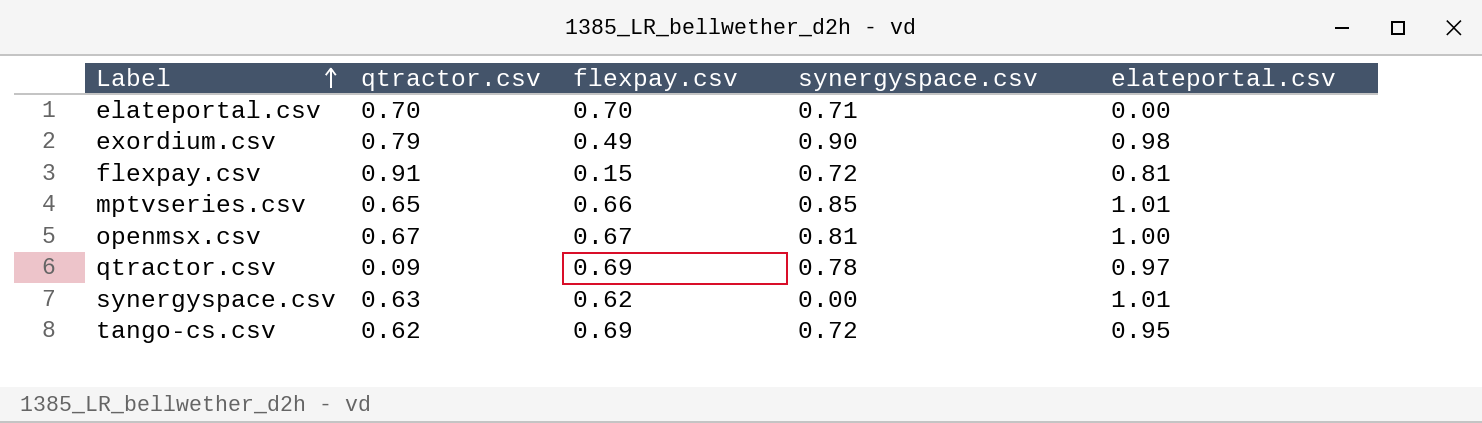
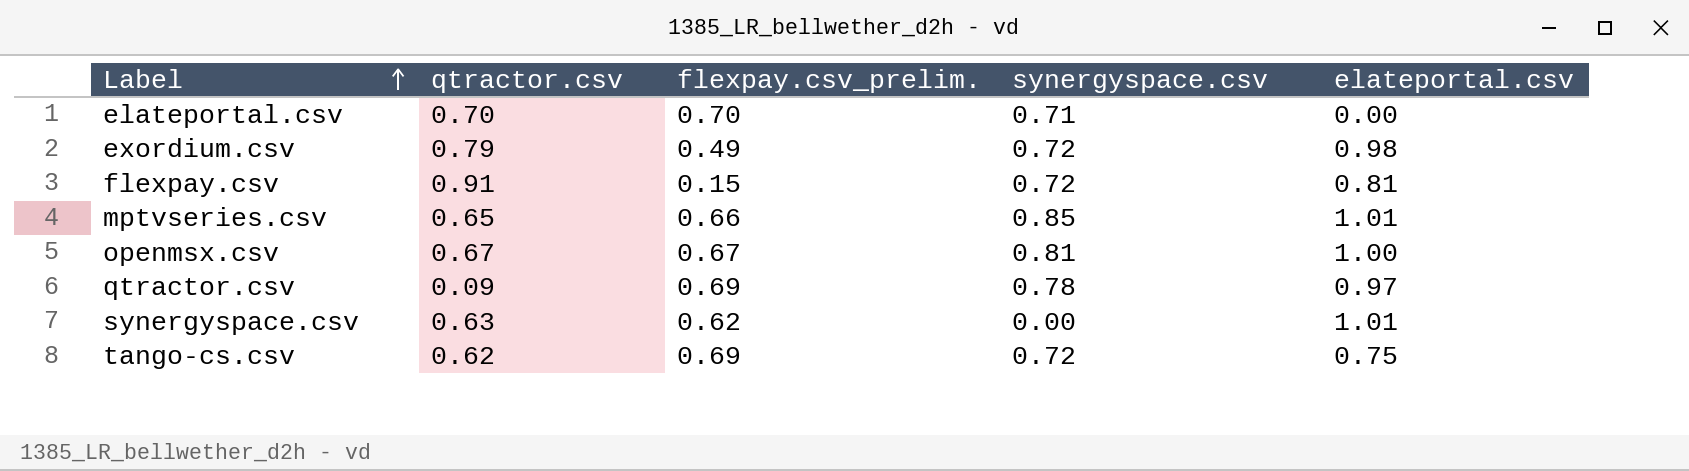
column name: flexpay.csv -> flexpay.csv_prelim.
exordium.csv | synergyspace.csv: 0.90 -> 0.72
tango-cs.csv | elateportal.csv: 0.95 -> 0.75

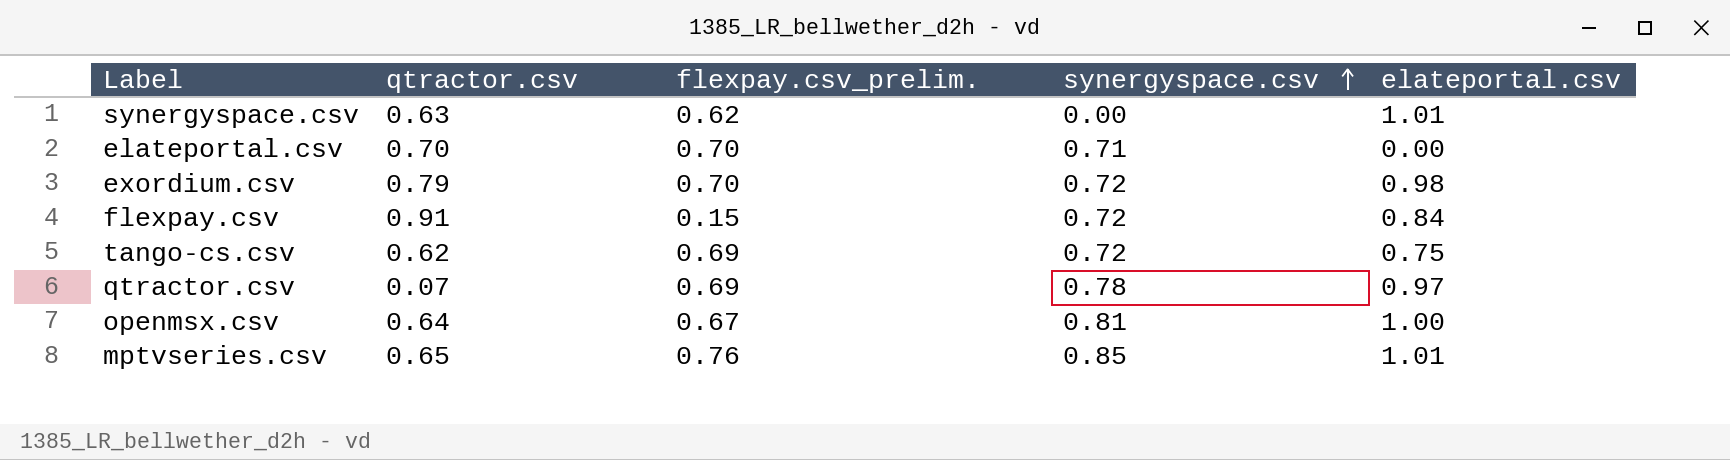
row order: Label ascending -> synergyspace.csv ascending
exordium.csv | flexpay.csv_prelim.: 0.49 -> 0.70
flexpay.csv | elateportal.csv: 0.81 -> 0.84
qtractor.csv | qtractor.csv: 0.09 -> 0.07
openmsx.csv | qtractor.csv: 0.67 -> 0.64
mptvseries.csv | flexpay.csv_prelim.: 0.66 -> 0.76

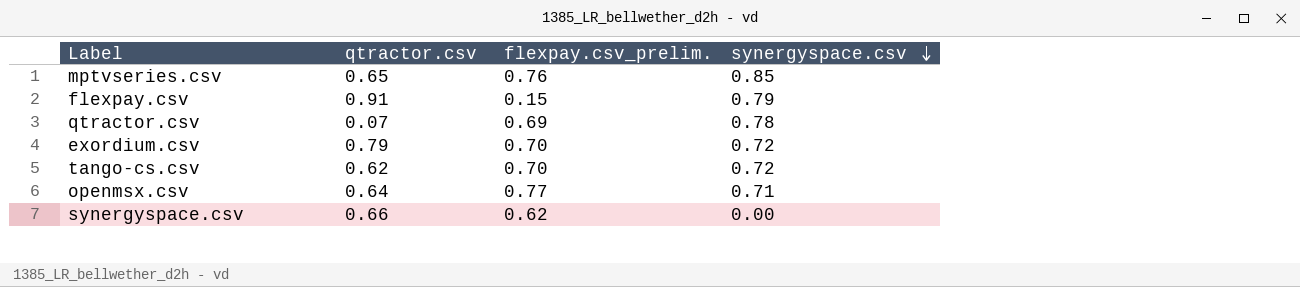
row order: synergyspace.csv ascending -> synergyspace.csv descending
column elateportal.csv | position: 5 -> none
row elateportal.csv: 0.70 | 0.70 | 0.71 | 0.00 -> none
flexpay.csv | synergyspace.csv: 0.72 -> 0.79
tango-cs.csv | flexpay.csv_prelim.: 0.69 -> 0.70
openmsx.csv | flexpay.csv_prelim.: 0.67 -> 0.77
openmsx.csv | synergyspace.csv: 0.81 -> 0.71
synergyspace.csv | qtractor.csv: 0.63 -> 0.66

